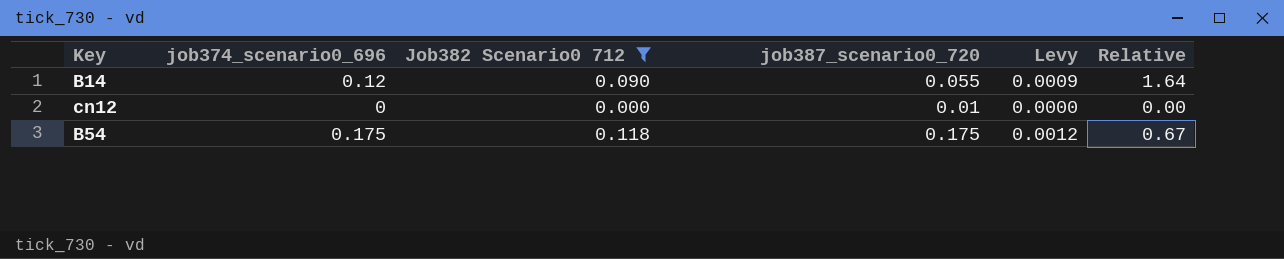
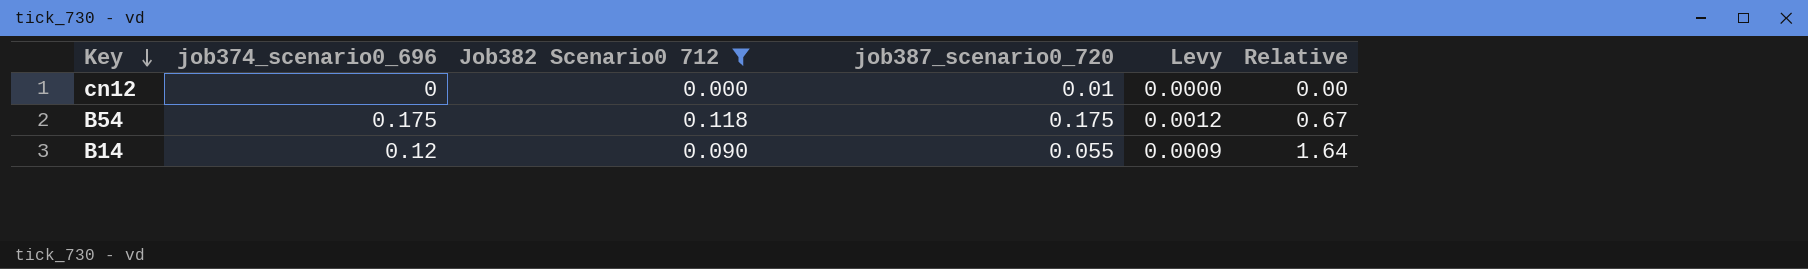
row order: none -> Key descending

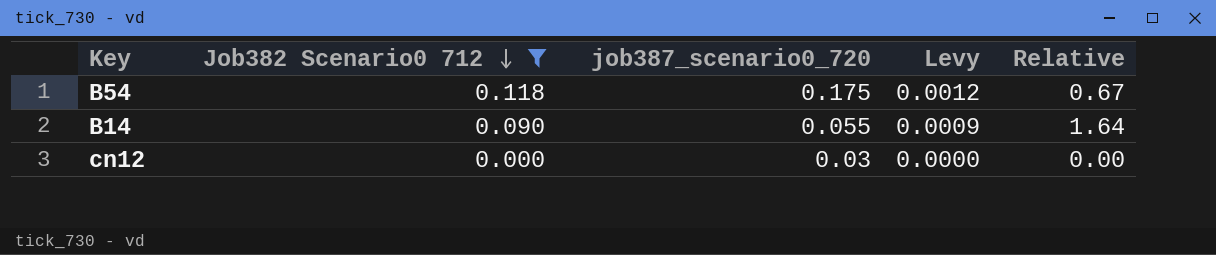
row order: Key descending -> Job382 Scenario0 712 descending
column job374_scenario0_696 | position: 2 -> none
cn12 | job387_scenario0_720: 0.01 -> 0.03

